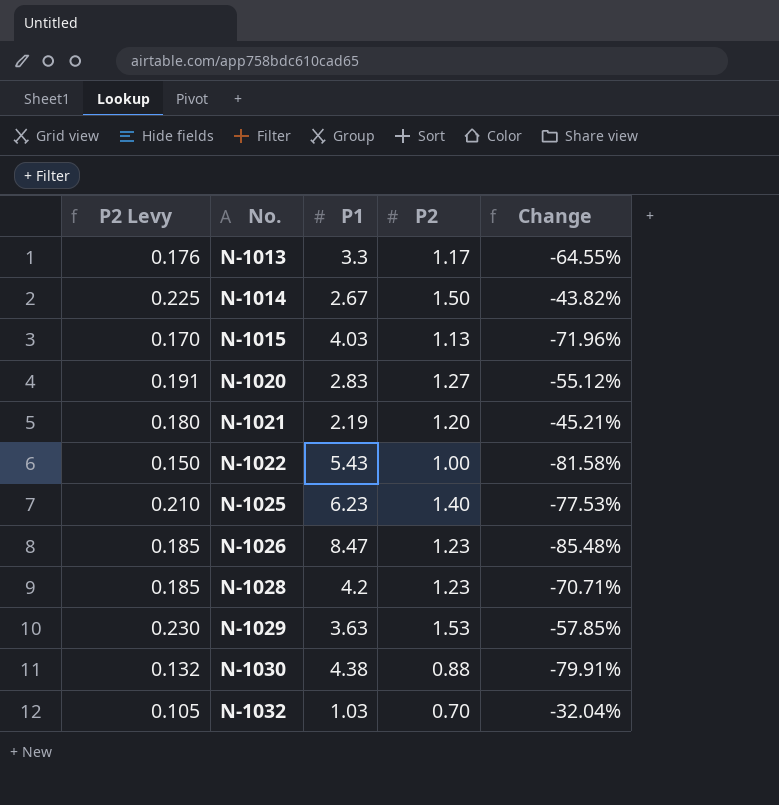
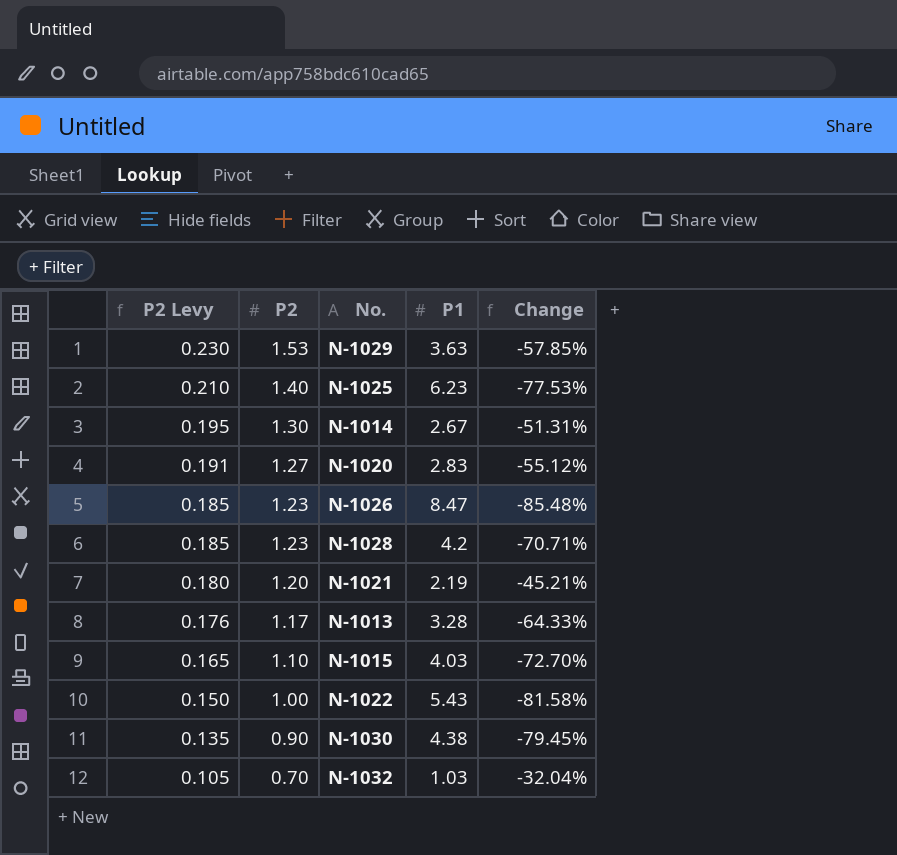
row order: No. ascending -> P2 Levy descending
column P2 | position: 4 -> 2
N-1014 | P2 Levy: 0.225 -> 0.195
N-1014 | P2: 1.50 -> 1.30
N-1014 | Change: -43.82% -> -51.31%
N-1013 | P1: 3.3 -> 3.28
N-1013 | Change: -64.55% -> -64.33%
N-1015 | P2 Levy: 0.170 -> 0.165
N-1015 | P2: 1.13 -> 1.10
N-1015 | Change: -71.96% -> -72.70%
N-1030 | P2 Levy: 0.132 -> 0.135
N-1030 | P2: 0.88 -> 0.90
N-1030 | Change: -79.91% -> -79.45%

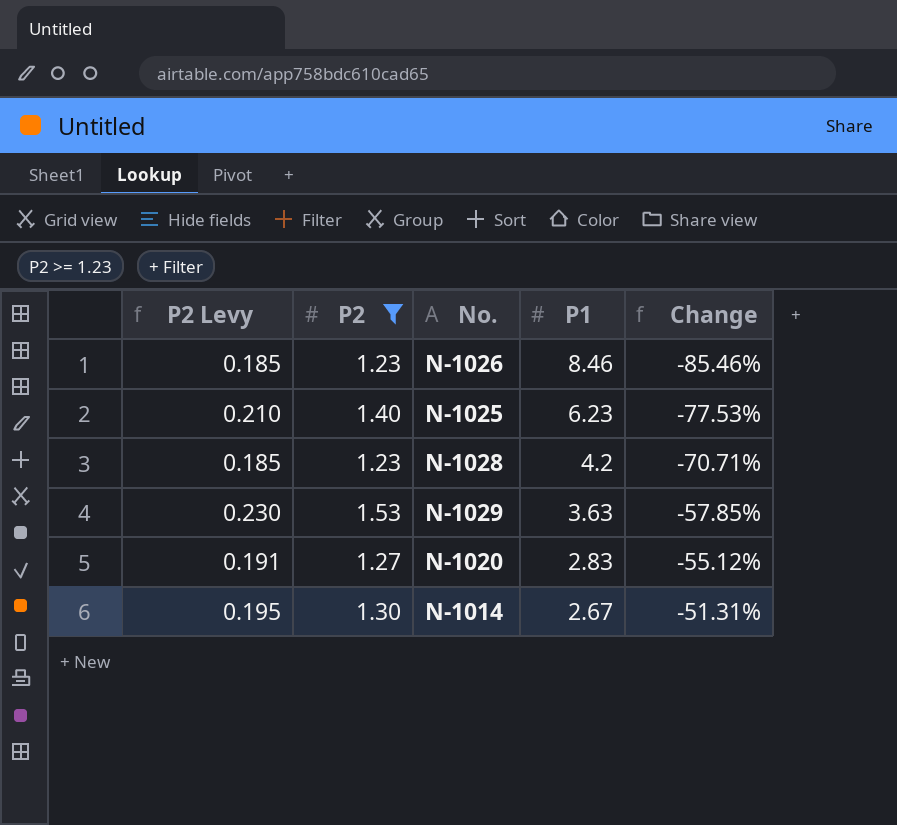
filter: none -> P2 >= 1.23
row order: P2 Levy descending -> P1 descending
N-1026 | P1: 8.47 -> 8.46
N-1026 | Change: -85.48% -> -85.46%

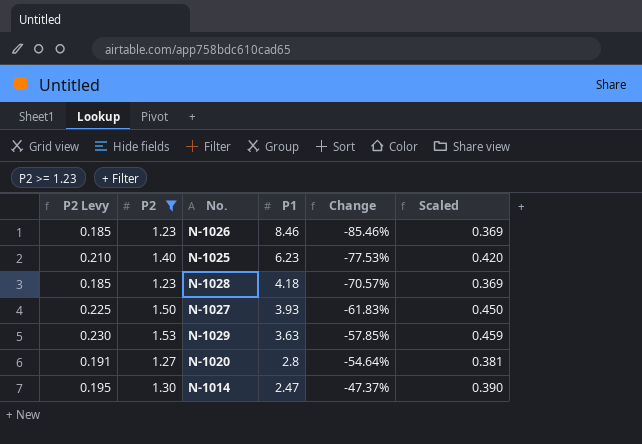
column Scaled | formula: none -> [P2] * 0.3
N-1028 | P1: 4.2 -> 4.18
N-1028 | Change: -70.71% -> -70.57%
row N-1027: none -> 0.225 | 1.50 | 3.93 | -61.83% | 0.450
N-1020 | P1: 2.83 -> 2.8
N-1020 | Change: -55.12% -> -54.64%
N-1014 | P1: 2.67 -> 2.47
N-1014 | Change: -51.31% -> -47.37%

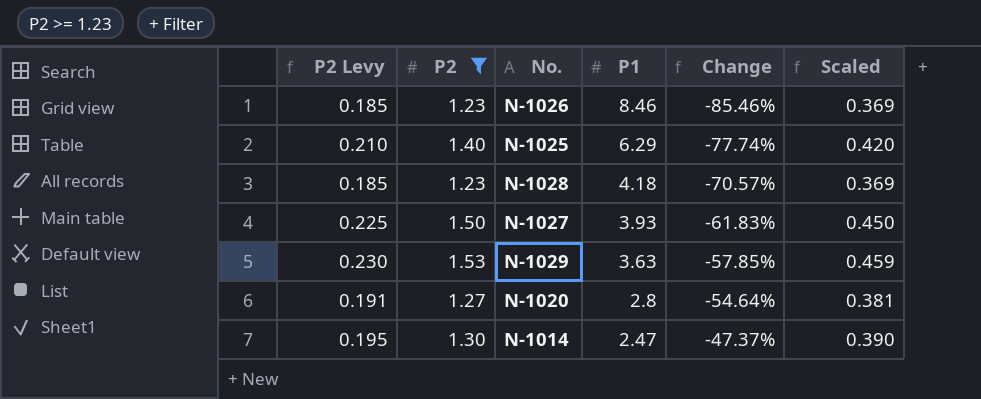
N-1025 | P1: 6.23 -> 6.29
N-1025 | Change: -77.53% -> -77.74%

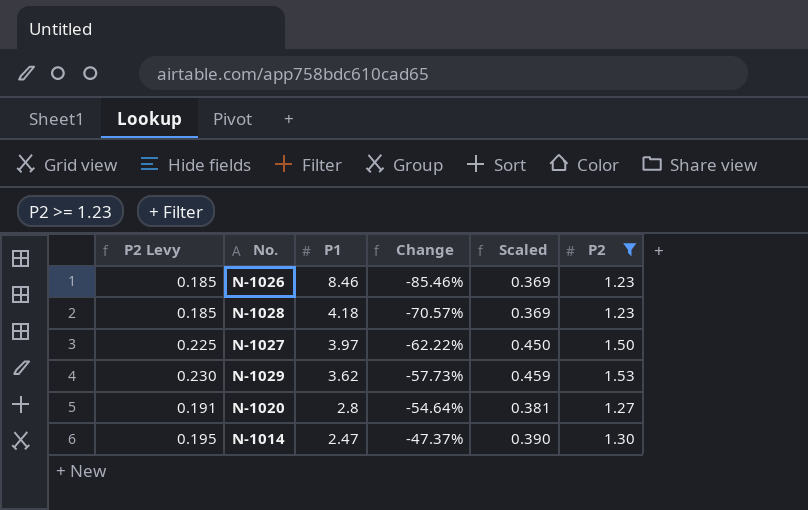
column P2 | position: 2 -> 6
row N-1025: 0.210 | 1.40 | 6.29 | -77.74% | 0.420 -> none
N-1027 | P1: 3.93 -> 3.97
N-1027 | Change: -61.83% -> -62.22%
N-1029 | P1: 3.63 -> 3.62
N-1029 | Change: -57.85% -> -57.73%

